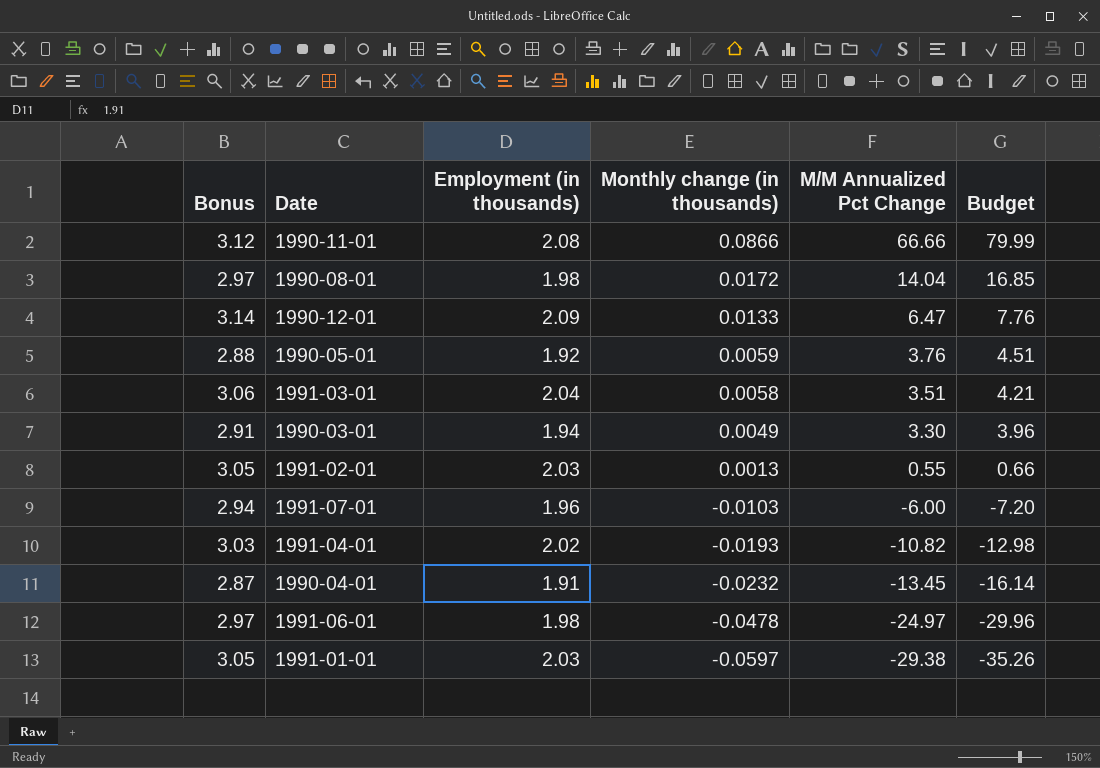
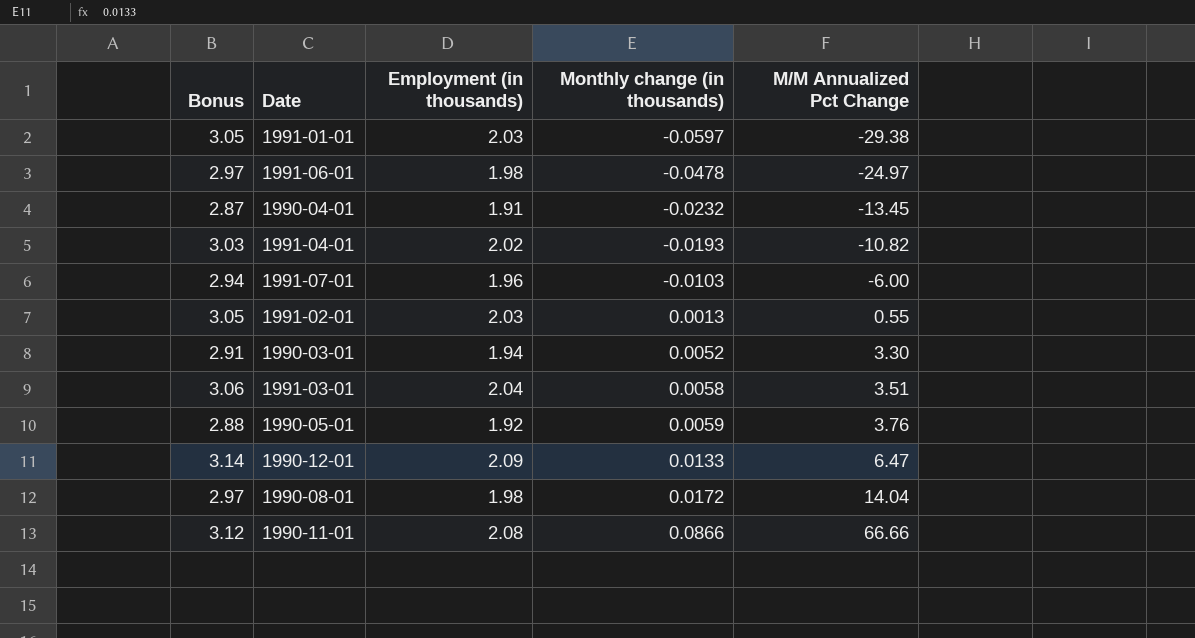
row order: Monthly change (in thousands) descending -> Monthly change (in thousands) ascending
column Budget | formula: [M/M Annualized Pct Change] * 1.2 -> none
1990-03-01 | Monthly change (in thousands): 0.0049 -> 0.0052

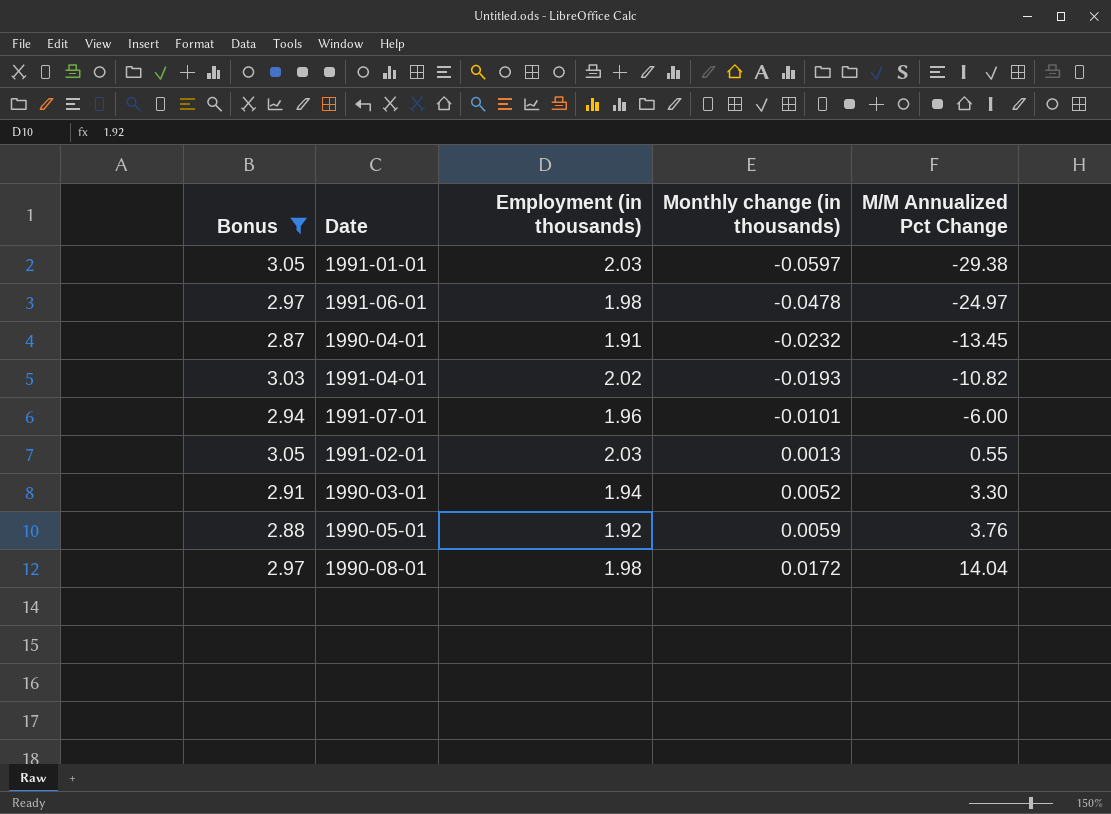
filter: none -> Bonus <= 3.05
1991-07-01 | Monthly change (in thousands): -0.0103 -> -0.0101

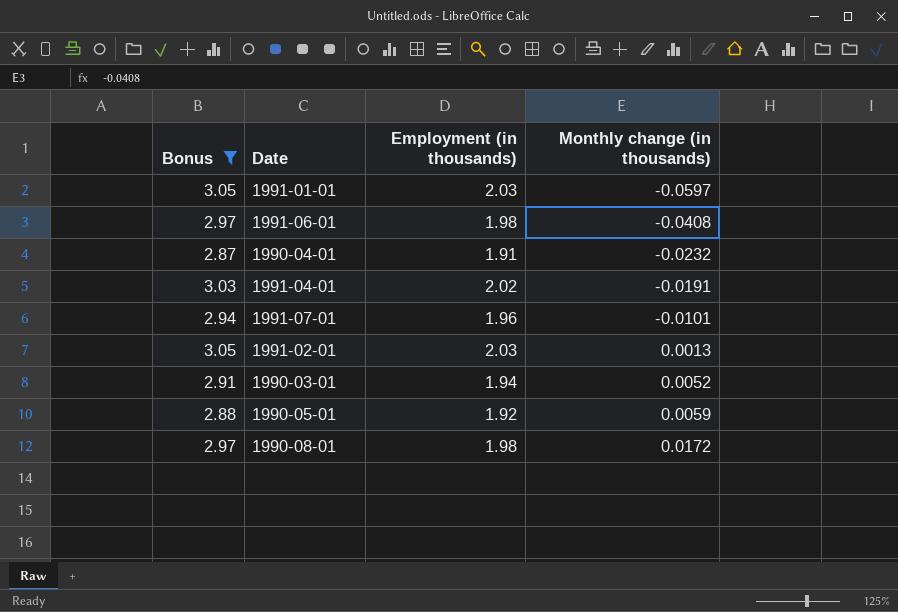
column M/M Annualized Pct Change | position: 5 -> none
1991-06-01 | Monthly change (in thousands): -0.0478 -> -0.0408
1991-04-01 | Monthly change (in thousands): -0.0193 -> -0.0191

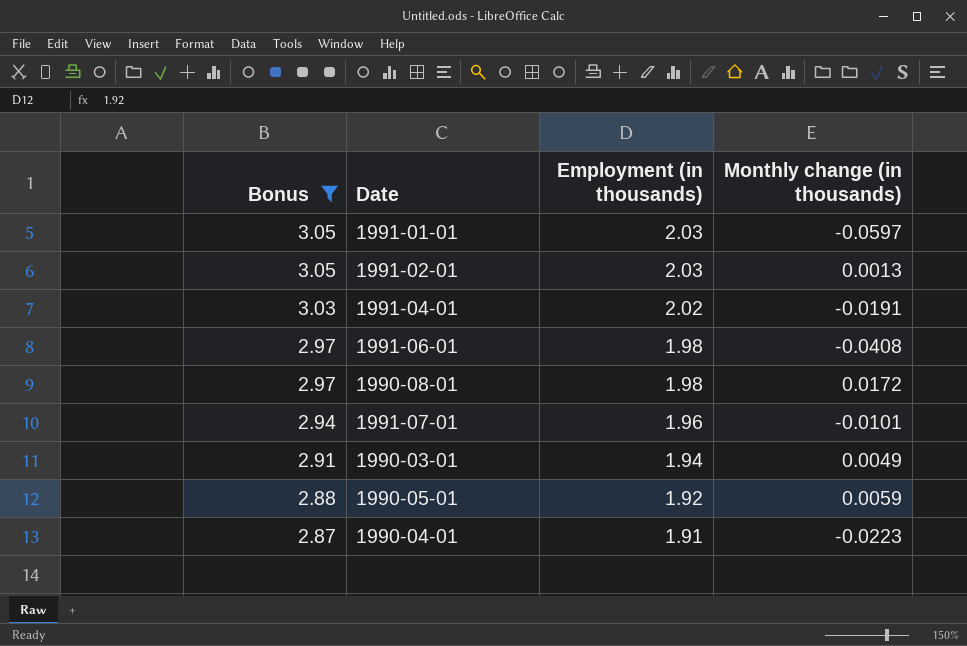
row order: Monthly change (in thousands) ascending -> Bonus descending
1990-03-01 | Monthly change (in thousands): 0.0052 -> 0.0049
1990-04-01 | Monthly change (in thousands): -0.0232 -> -0.0223

